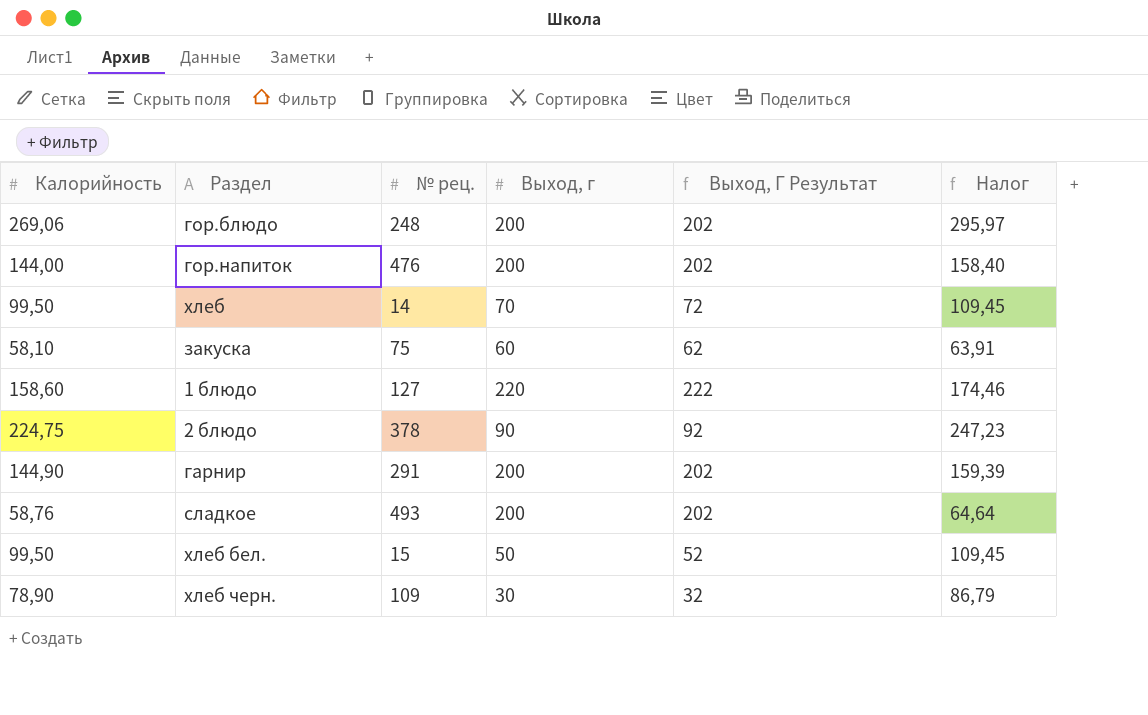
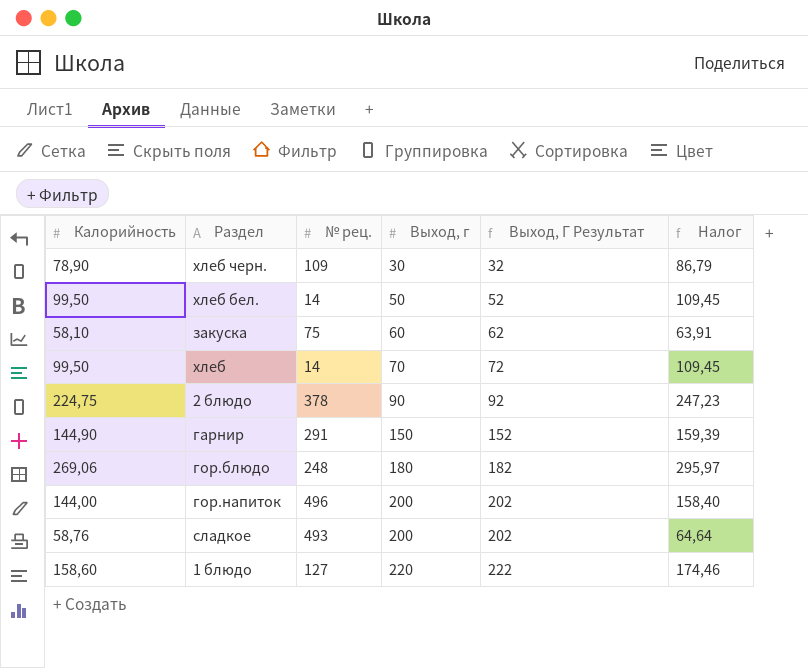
row order: none -> Выход, г ascending
хлеб бел. | № рец.: 15 -> 14
гарнир | Выход, г: 200 -> 150
гарнир | Выход, Г Результат: 202 -> 152
гор.блюдо | Выход, г: 200 -> 180
гор.блюдо | Выход, Г Результат: 202 -> 182
гор.напиток | № рец.: 476 -> 496

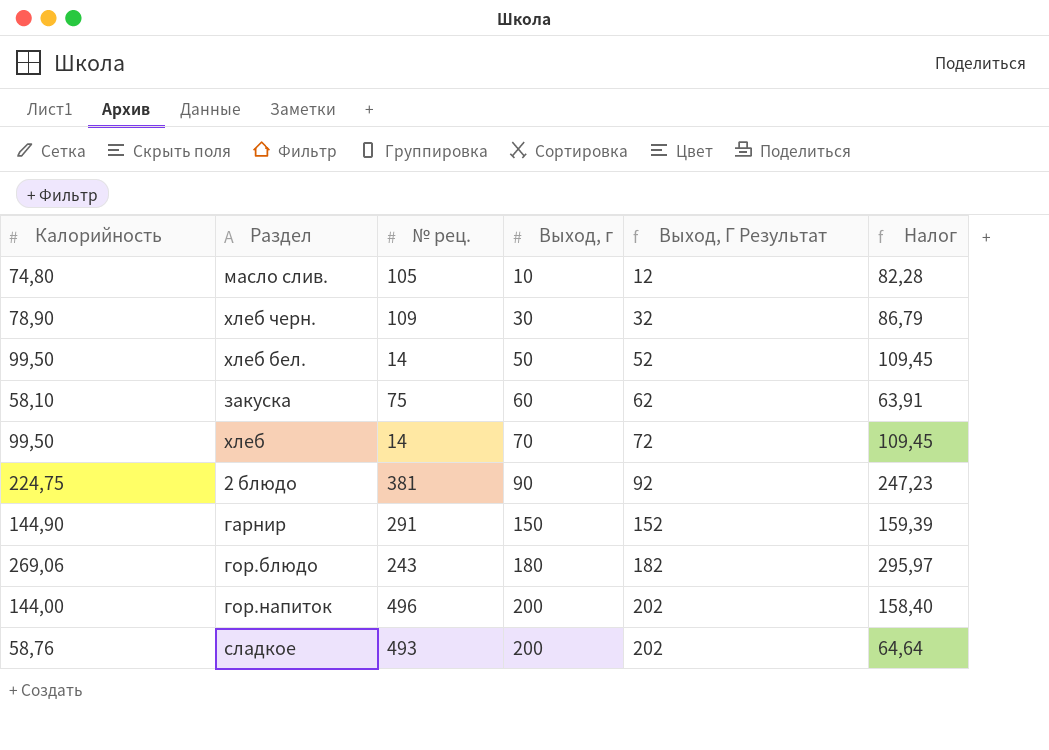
row 1 блюдо: 158,60 | 127 | 220 | 222 | 174,46 -> none
row масло слив.: none -> 74,80 | 105 | 10 | 12 | 82,28
2 блюдо | № рец.: 378 -> 381
гор.блюдо | № рец.: 248 -> 243

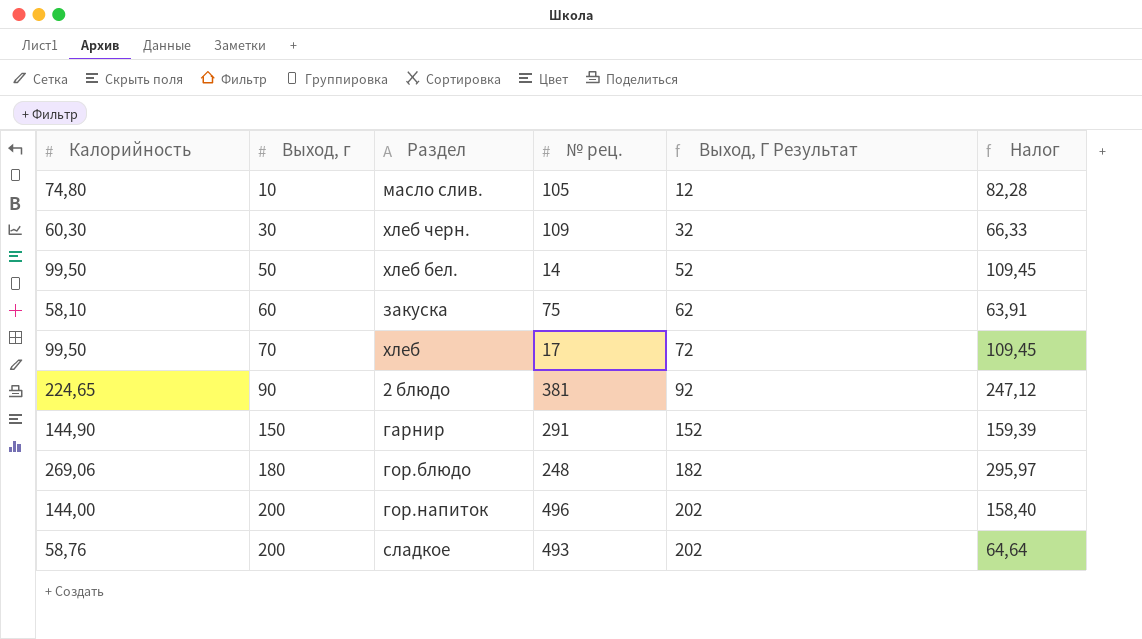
column Выход, г | position: 4 -> 2
хлеб черн. | Калорийность: 78,90 -> 60,30
хлеб черн. | Налог: 86,79 -> 66,33
хлеб | № рец.: 14 -> 17
2 блюдо | Калорийность: 224,75 -> 224,65
2 блюдо | Налог: 247,23 -> 247,12
гор.блюдо | № рец.: 243 -> 248

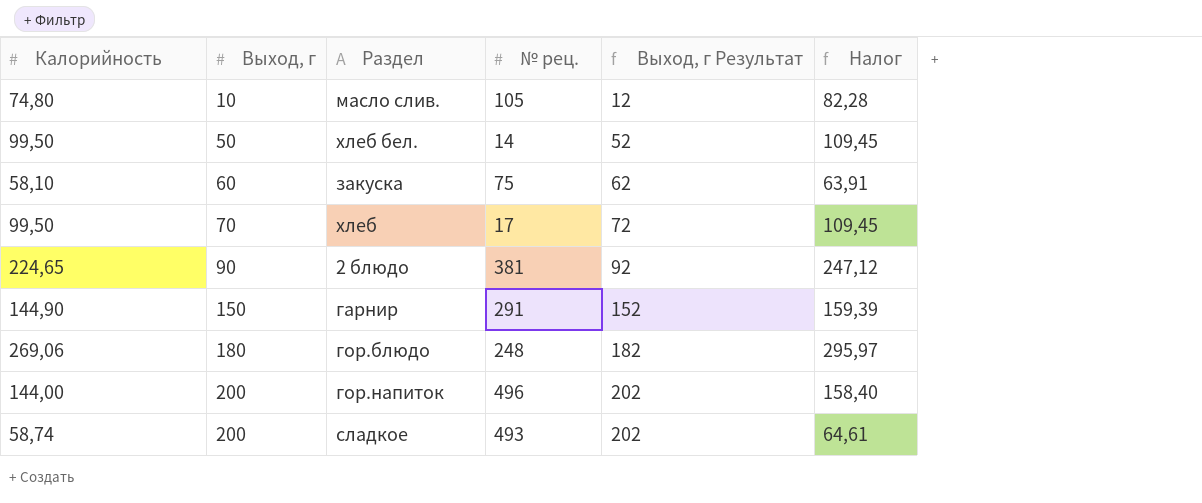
column name: Выход, Г Результат -> Выход, г Результат
row хлеб черн.: 60,30 | 30 | 109 | 32 | 66,33 -> none
сладкое | Калорийность: 58,76 -> 58,74
сладкое | Налог: 64,64 -> 64,61

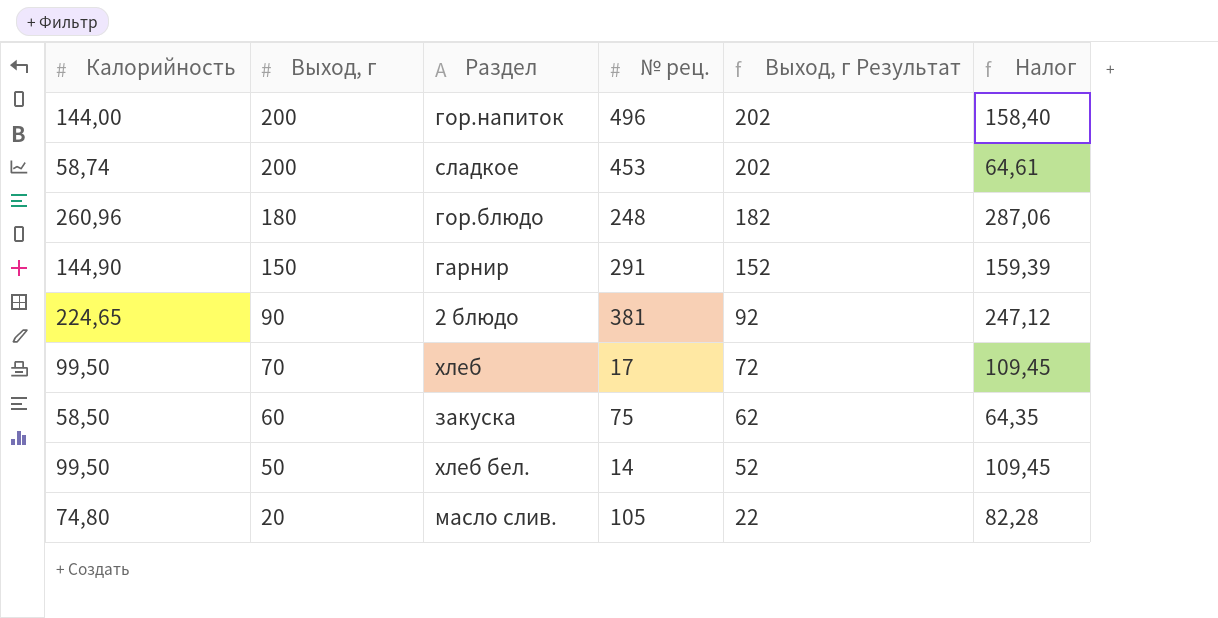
row order: Выход, г ascending -> Выход, г descending
сладкое | № рец.: 493 -> 453
гор.блюдо | Калорийность: 269,06 -> 260,96
гор.блюдо | Налог: 295,97 -> 287,06
закуска | Калорийность: 58,10 -> 58,50
закуска | Налог: 63,91 -> 64,35
масло слив. | Выход, г: 10 -> 20
масло слив. | Выход, г Результат: 12 -> 22

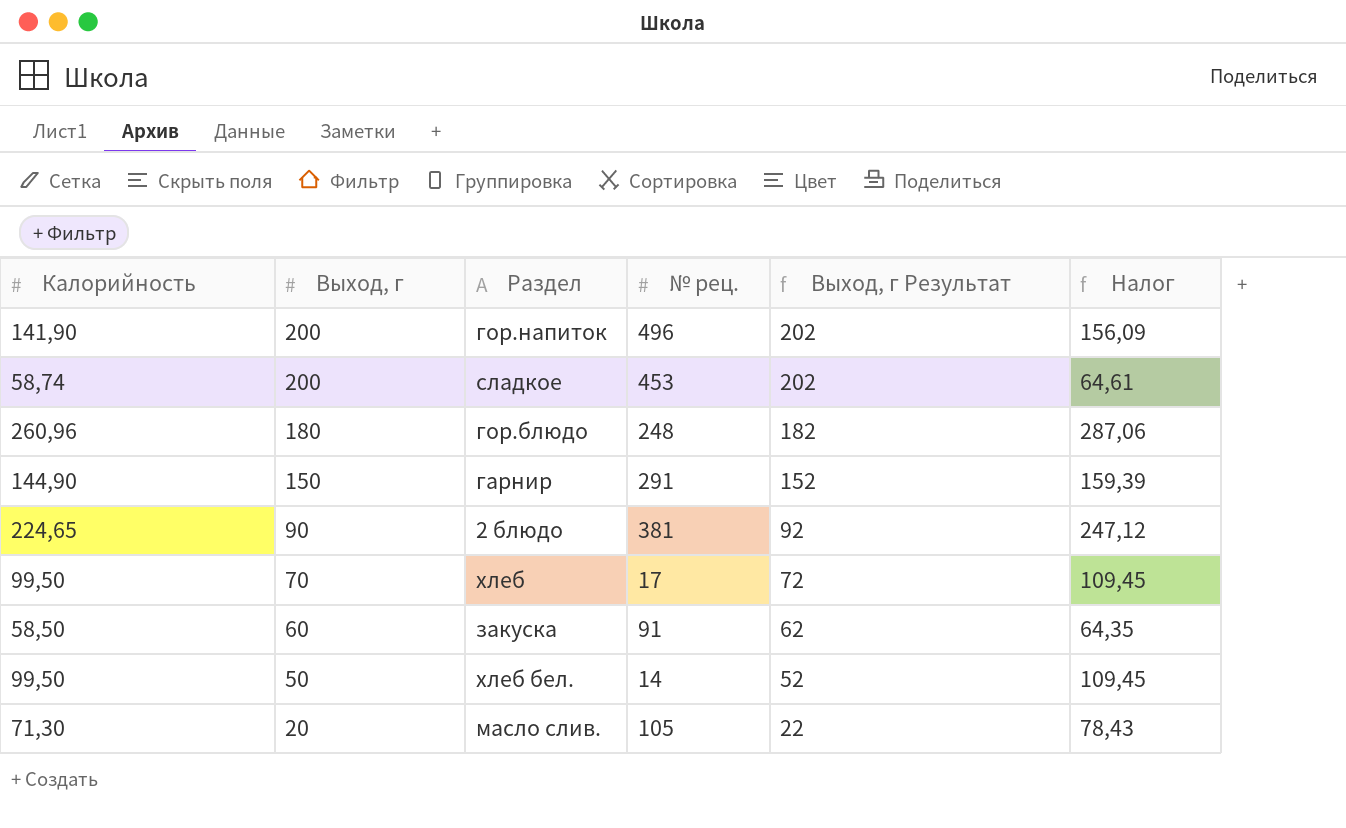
гор.напиток | Калорийность: 144,00 -> 141,90
гор.напиток | Налог: 158,40 -> 156,09
закуска | № рец.: 75 -> 91
масло слив. | Калорийность: 74,80 -> 71,30
масло слив. | Налог: 82,28 -> 78,43

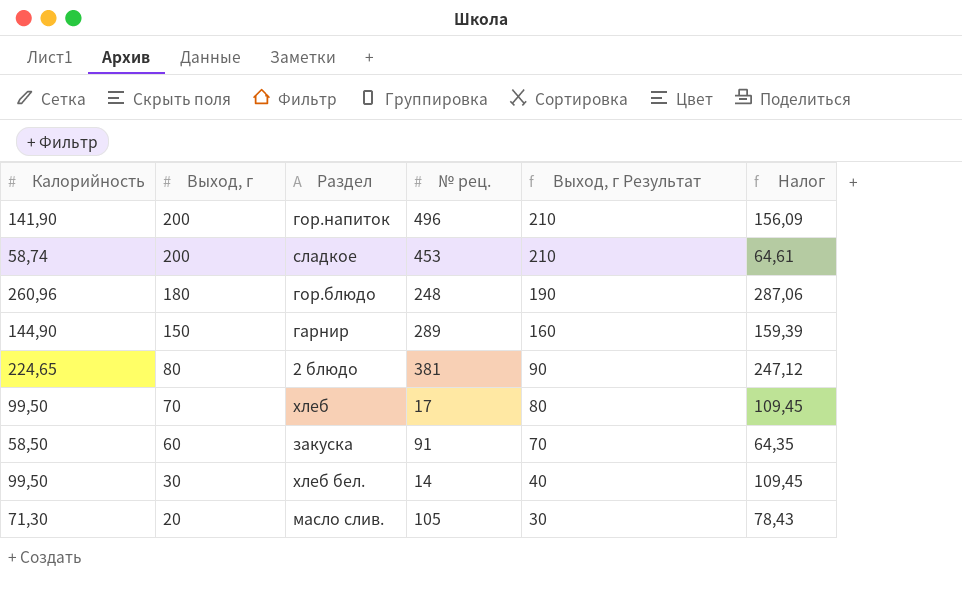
column Выход, г Результат | formula: [Выход, г] + 2 -> [Выход, г] + 10
гарнир | № рец.: 291 -> 289
2 блюдо | Выход, г: 90 -> 80
хлеб бел. | Выход, г: 50 -> 30

